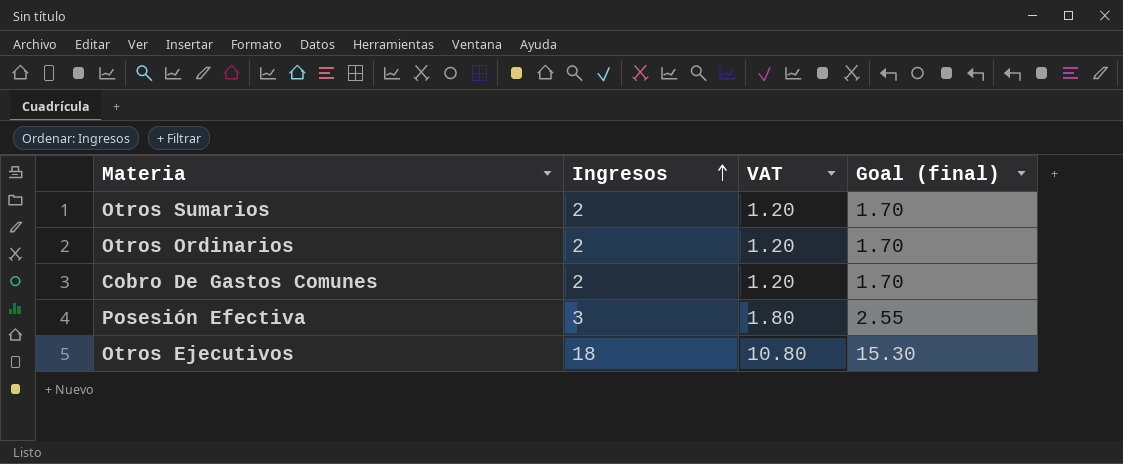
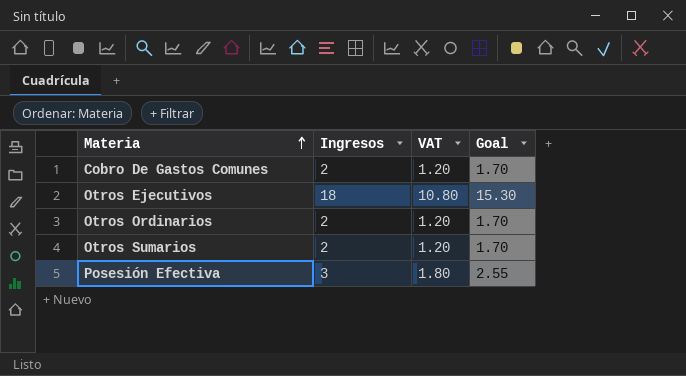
row order: Ingresos ascending -> Materia ascending
column name: Goal (final) -> Goal

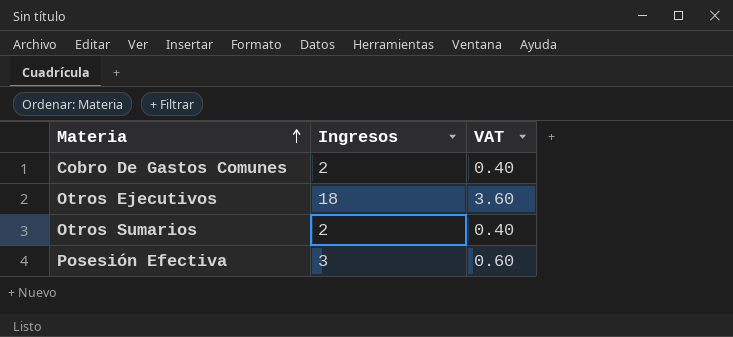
column Goal | formula: [Ingresos] * 0.85 -> none
column VAT | formula: [Ingresos] * 0.6 -> [Ingresos] * 0.2
row Otros Ordinarios: 2 | 1.20 | 1.70 -> none

